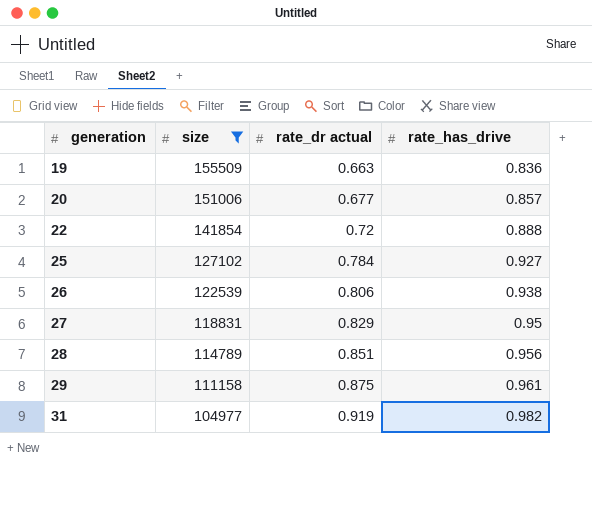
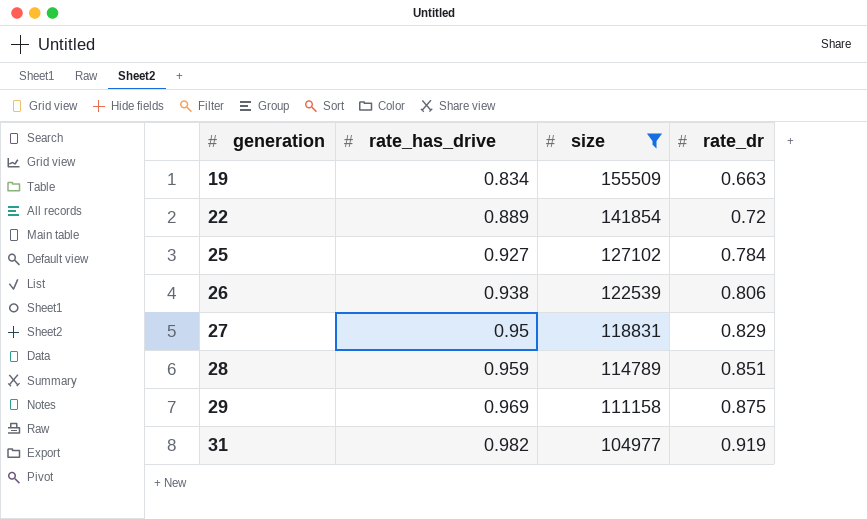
column rate_has_drive | position: 4 -> 2
column name: rate_dr actual -> rate_dr
row 20: 151006 | 0.677 | 0.857 -> none
19 | rate_has_drive: 0.836 -> 0.834
22 | rate_has_drive: 0.888 -> 0.889
28 | rate_has_drive: 0.956 -> 0.959
29 | rate_has_drive: 0.961 -> 0.969

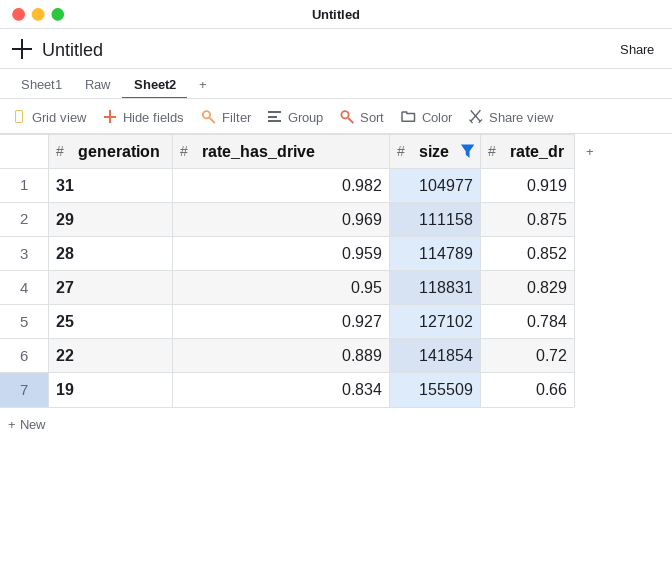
row order: generation ascending -> generation descending
row 26: 0.938 | 122539 | 0.806 -> none
28 | rate_dr: 0.851 -> 0.852
19 | rate_dr: 0.663 -> 0.66

